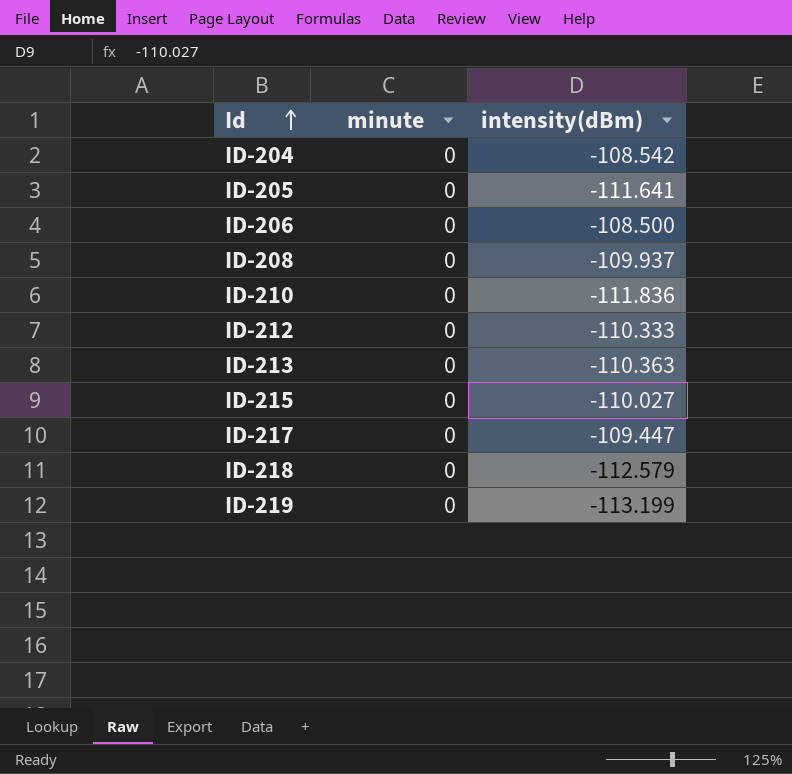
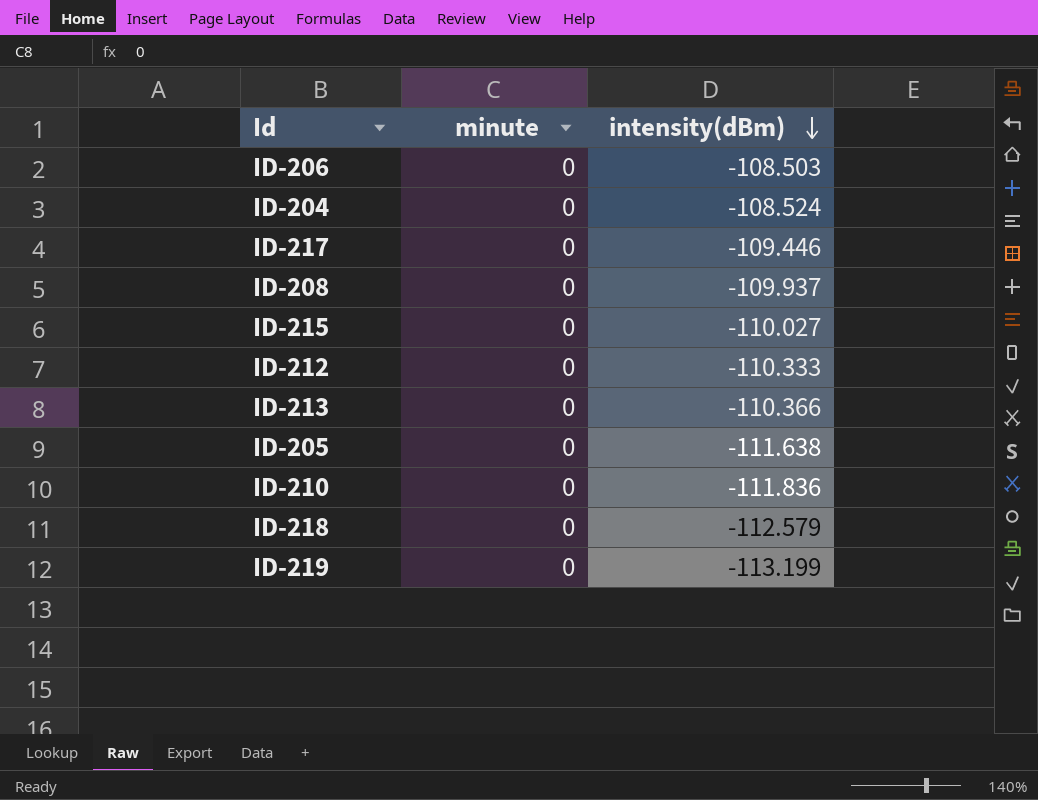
row order: Id ascending -> intensity(dBm) descending
ID-206 | intensity(dBm): -108.500 -> -108.503
ID-204 | intensity(dBm): -108.542 -> -108.524
ID-217 | intensity(dBm): -109.447 -> -109.446
ID-213 | intensity(dBm): -110.363 -> -110.366
ID-205 | intensity(dBm): -111.641 -> -111.638

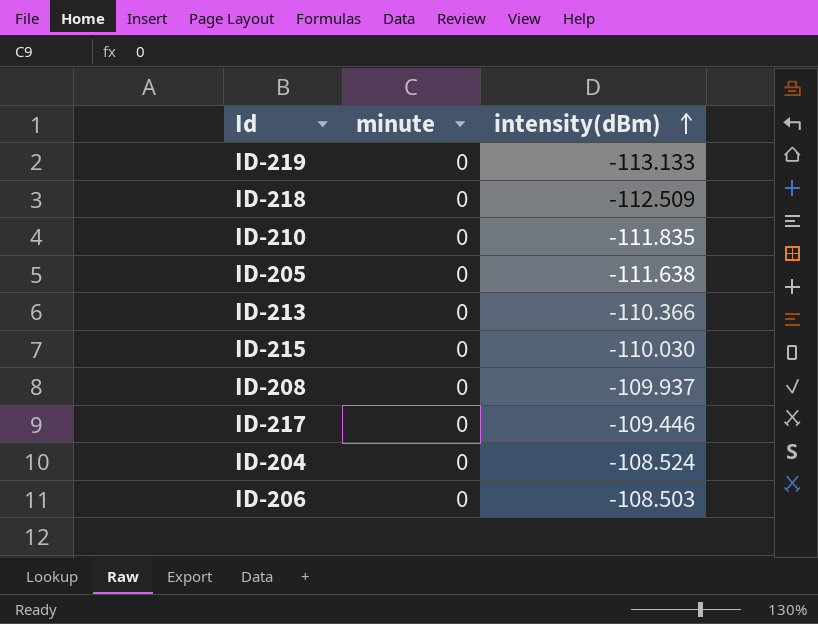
row order: intensity(dBm) descending -> intensity(dBm) ascending
row ID-212: 0 | -110.333 -> none
ID-219 | intensity(dBm): -113.199 -> -113.133
ID-218 | intensity(dBm): -112.579 -> -112.509
ID-210 | intensity(dBm): -111.836 -> -111.835
ID-215 | intensity(dBm): -110.027 -> -110.030

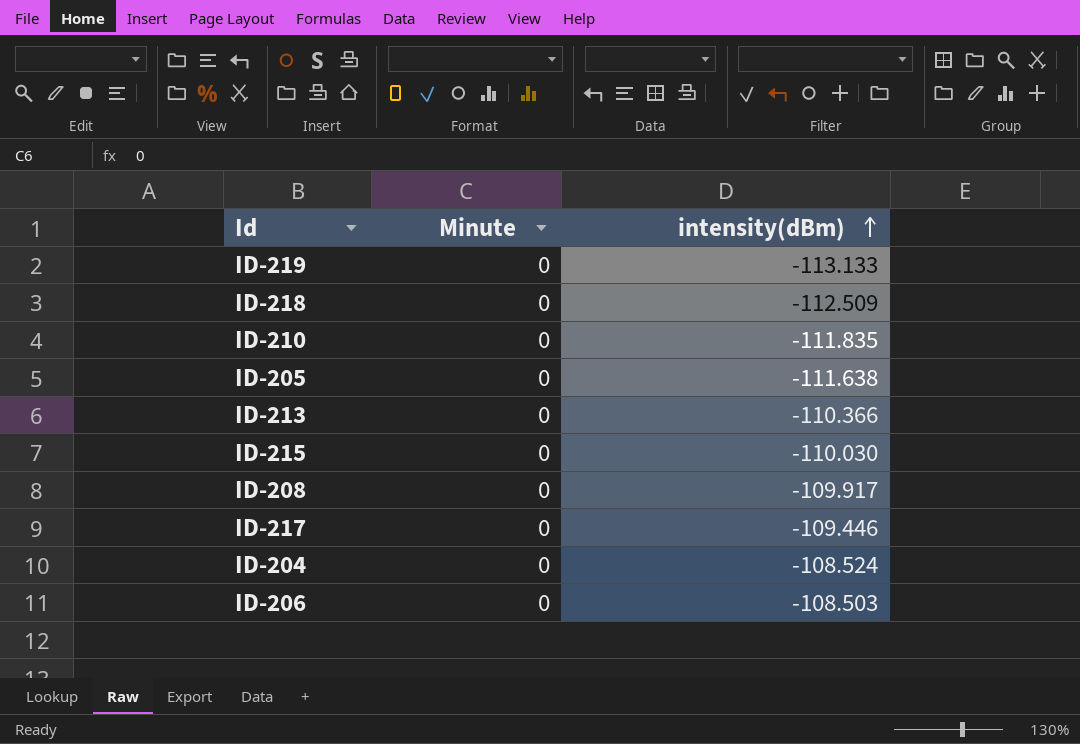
column name: minute -> Minute
ID-208 | intensity(dBm): -109.937 -> -109.917

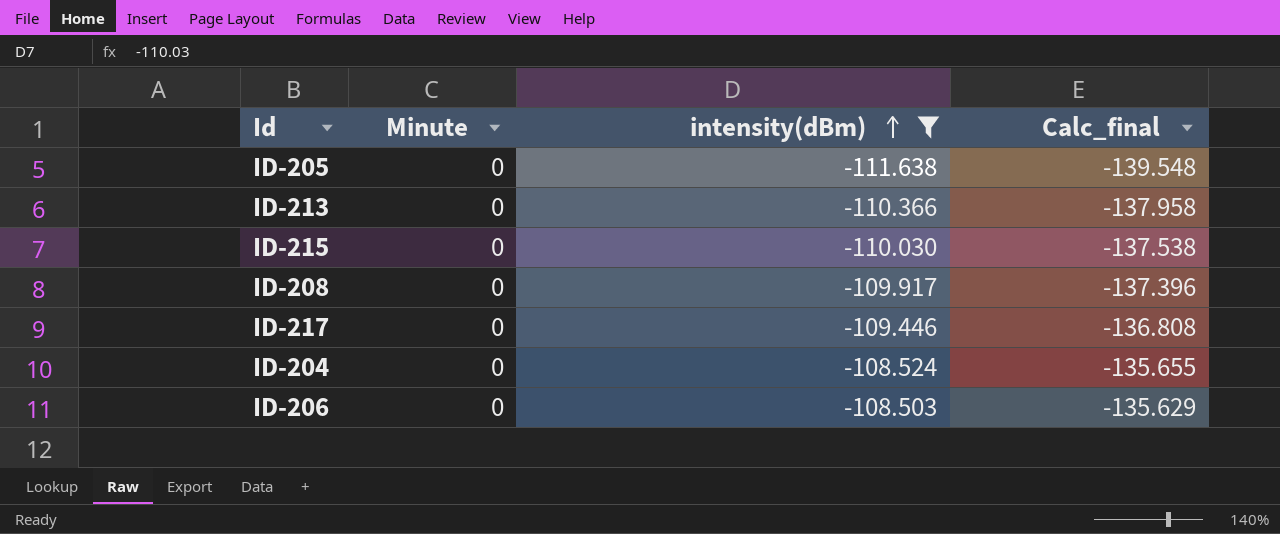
filter: none -> intensity(dBm) >= -111.638
column Calc_final | formula: none -> [intensity(dBm)] * 1.25

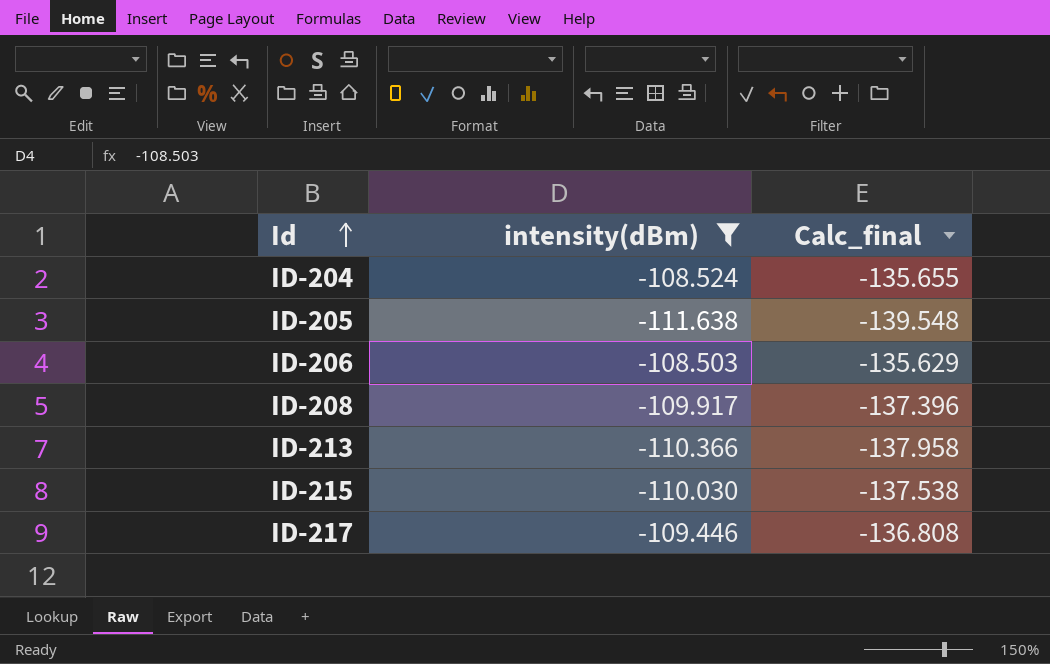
row order: intensity(dBm) ascending -> Id ascending
column Minute | position: 2 -> none

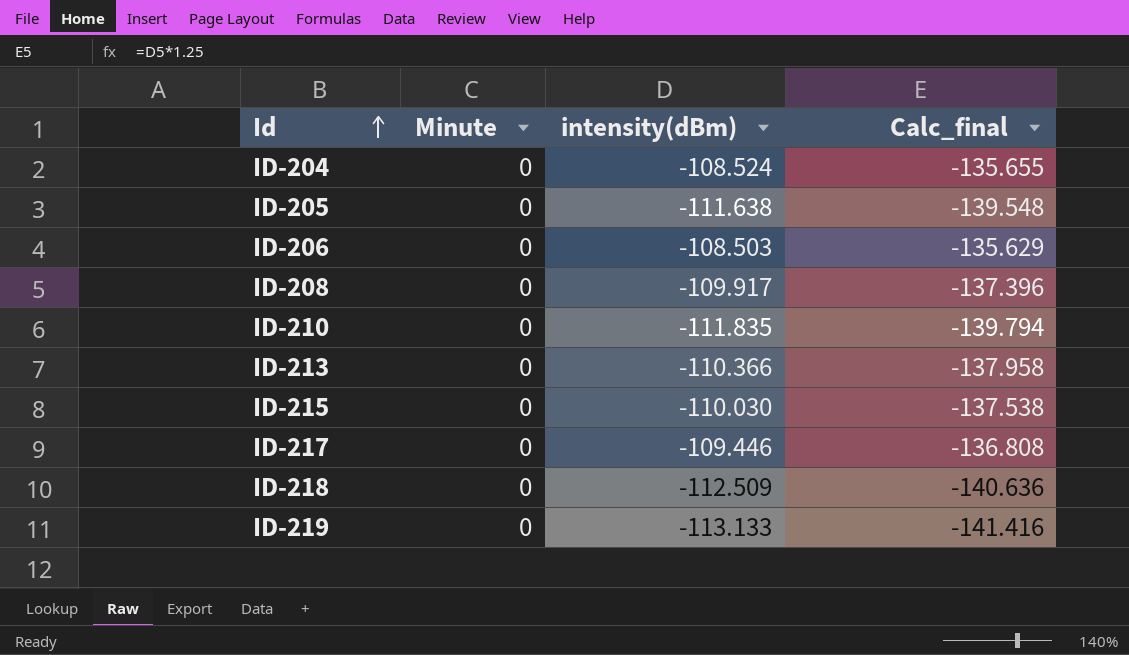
filter: intensity(dBm) >= -111.638 -> none
column Minute | position: none -> 2

